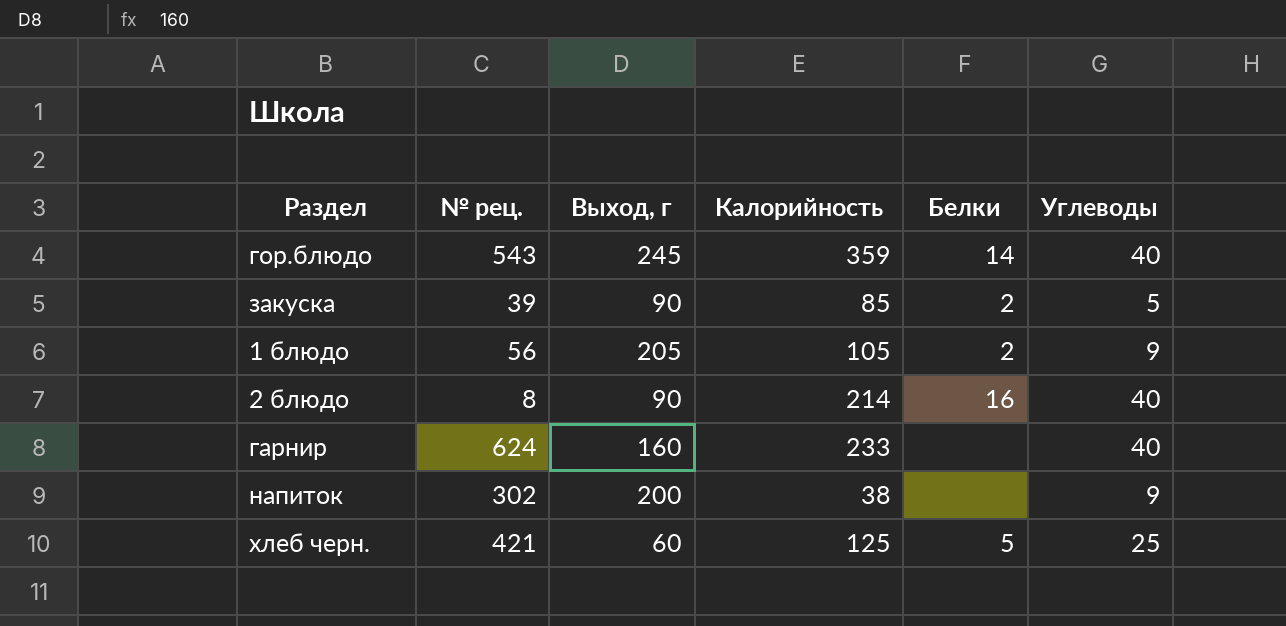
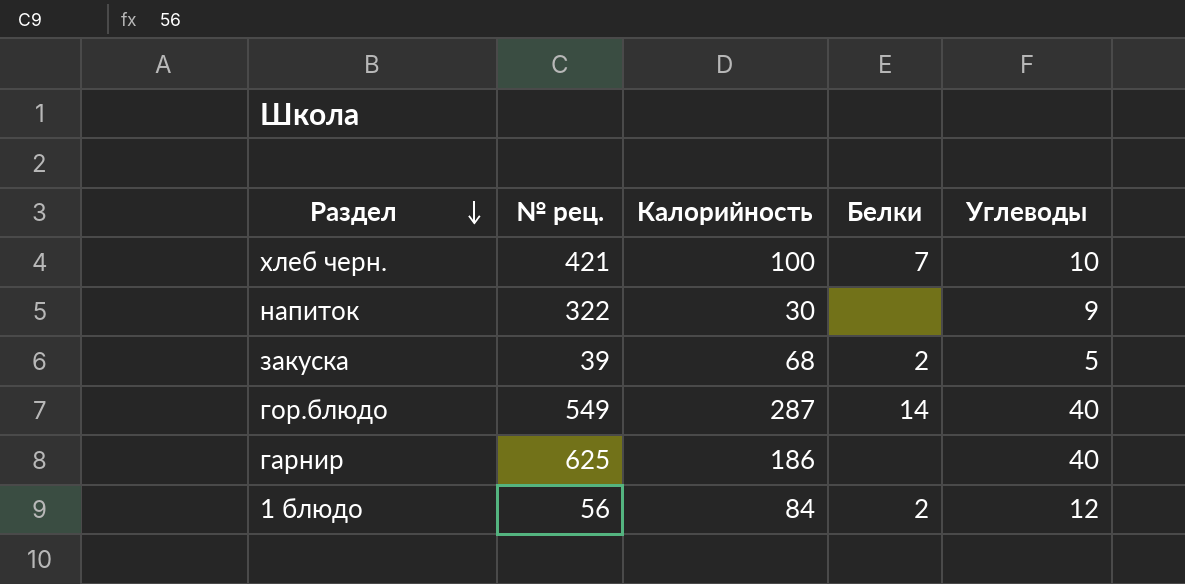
row order: none -> Раздел descending
column Выход, г | position: 3 -> none
row 2 блюдо: 8 | 90 | 214 | 16 | 40 -> none
хлеб черн. | Калорийность: 125 -> 100
хлеб черн. | Белки: 5 -> 7
хлеб черн. | Углеводы: 25 -> 10
напиток | № рец.: 302 -> 322
напиток | Калорийность: 38 -> 30
закуска | Калорийность: 85 -> 68
гор.блюдо | № рец.: 543 -> 549
гор.блюдо | Калорийность: 359 -> 287
гарнир | № рец.: 624 -> 625
гарнир | Калорийность: 233 -> 186
1 блюдо | Калорийность: 105 -> 84
1 блюдо | Углеводы: 9 -> 12

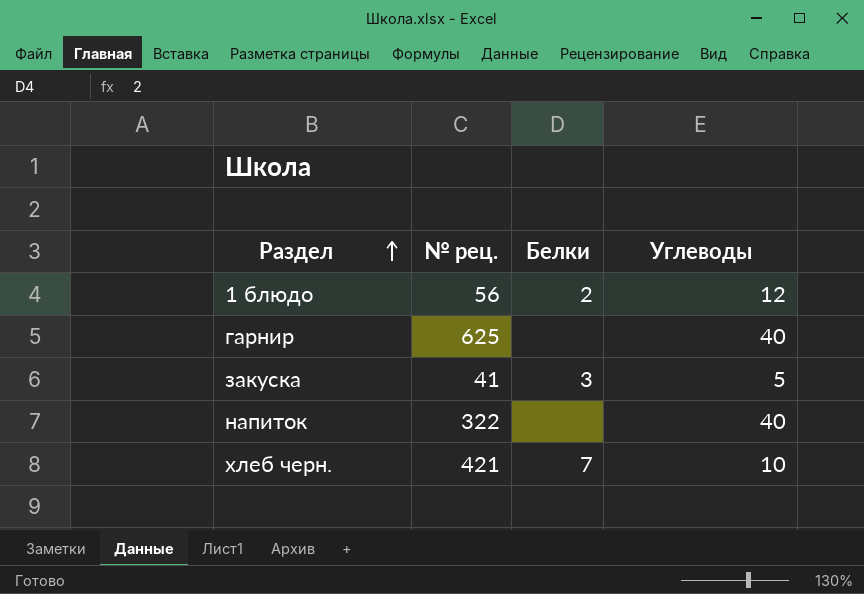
row order: Раздел descending -> Раздел ascending
column Калорийность | position: 3 -> none
row гор.блюдо: 549 | 287 | 14 | 40 -> none
закуска | № рец.: 39 -> 41
закуска | Белки: 2 -> 3
напиток | Углеводы: 9 -> 40

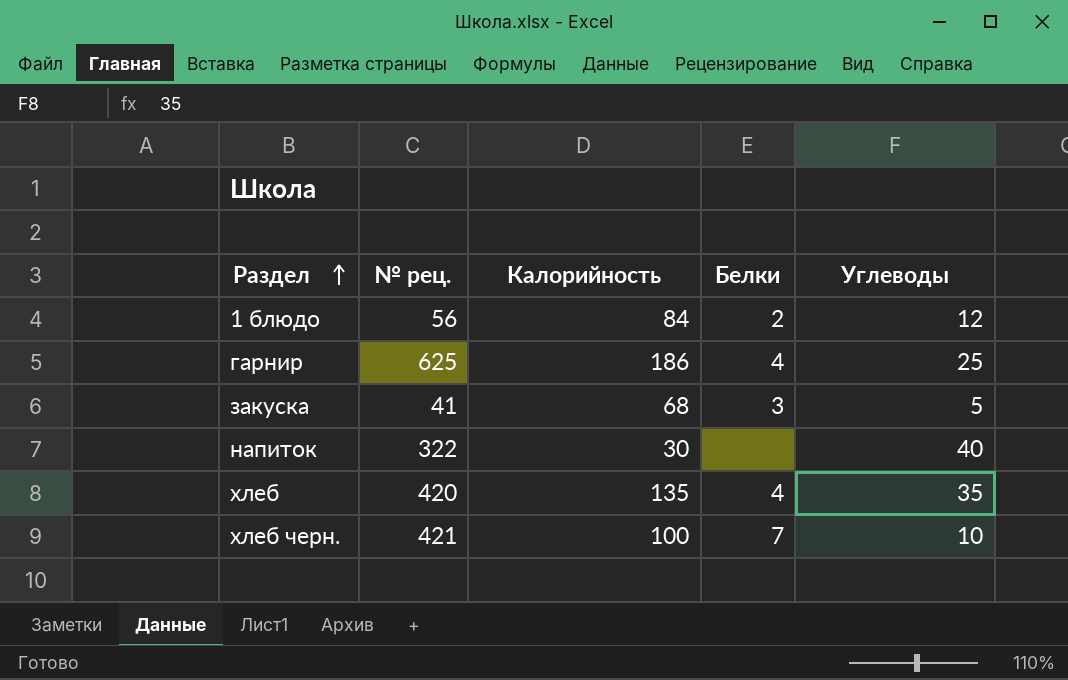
column Калорийность | position: none -> 3
гарнир | Белки: none -> 4
гарнир | Углеводы: 40 -> 25
row хлеб: none -> 420 | 135 | 4 | 35

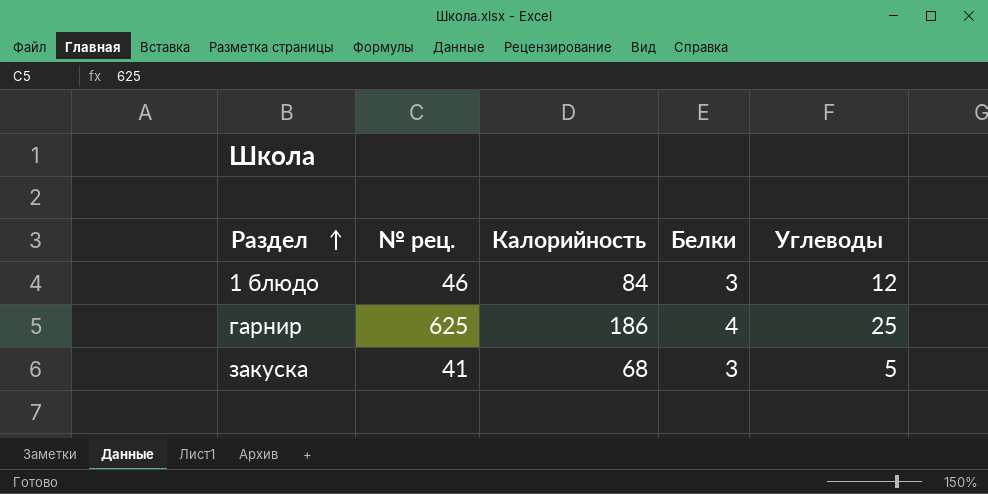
row напиток: 322 | 30 | none | 40 -> none
row хлеб: 420 | 135 | 4 | 35 -> none
row хлеб черн.: 421 | 100 | 7 | 10 -> none
1 блюдо | № рец.: 56 -> 46
1 блюдо | Белки: 2 -> 3

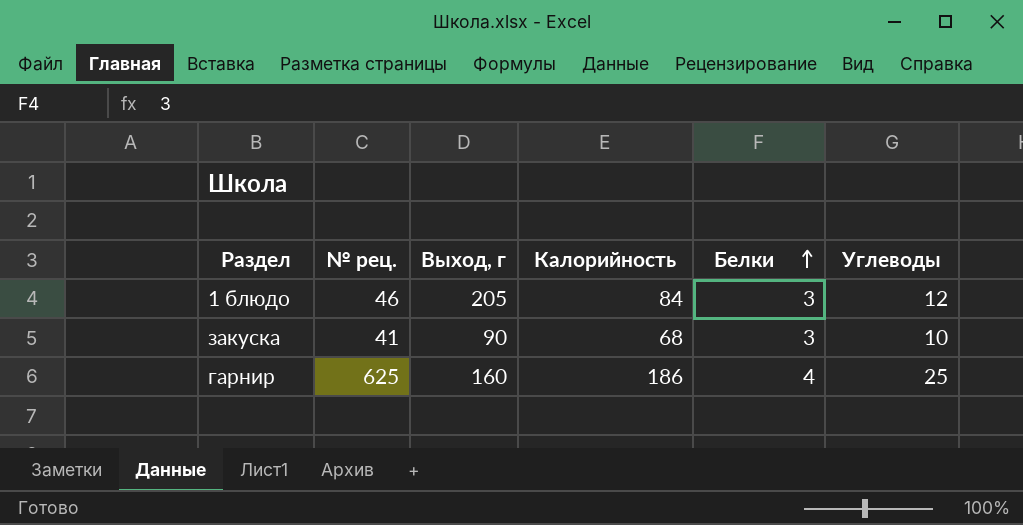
row order: Раздел ascending -> Белки ascending
column Выход, г | position: none -> 3
закуска | Углеводы: 5 -> 10

